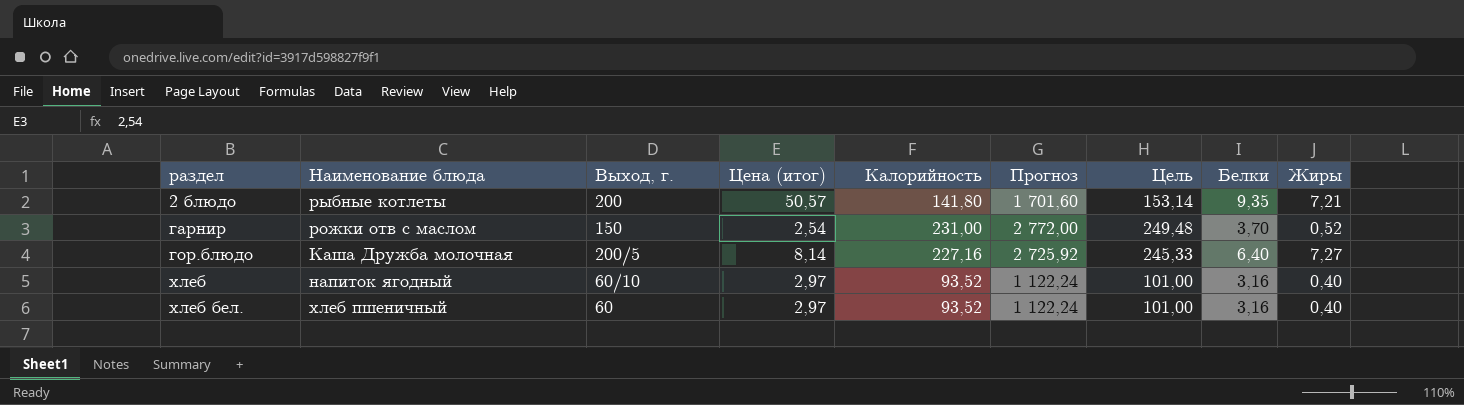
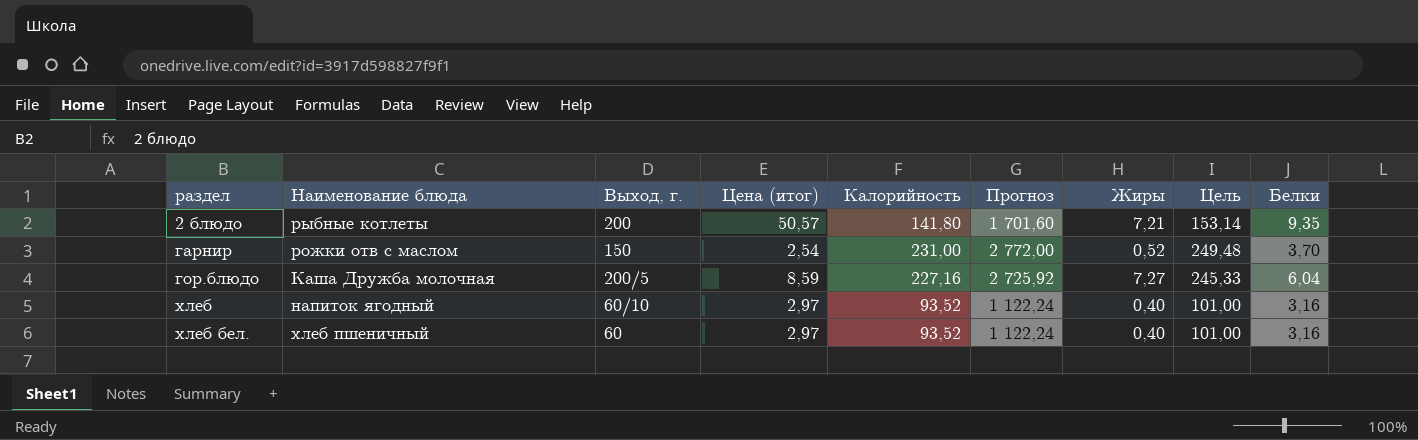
column Жиры | position: 9 -> 7
гор.блюдо | Цена (итог): 8,14 -> 8,59
гор.блюдо | Белки: 6,40 -> 6,04

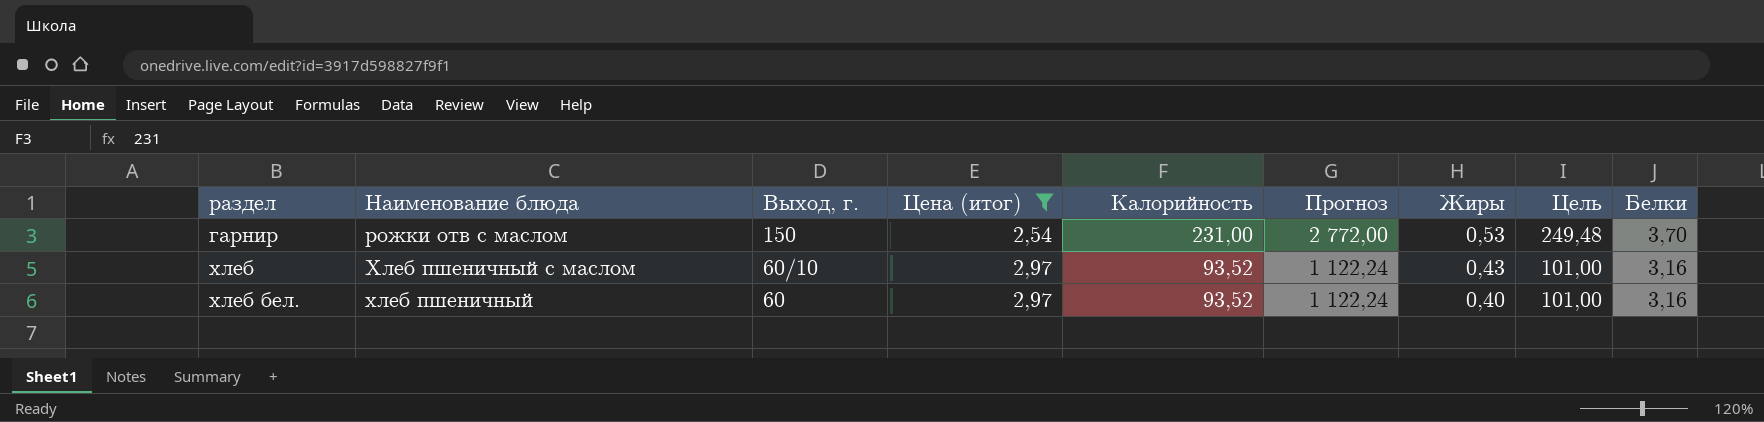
filter: none -> Цена (итог) <= 2,97
гарнир | Жиры: 0,52 -> 0,53
хлеб | Наименование блюда: напиток ягодный -> Хлеб пшеничный с маслом
хлеб | Жиры: 0,40 -> 0,43

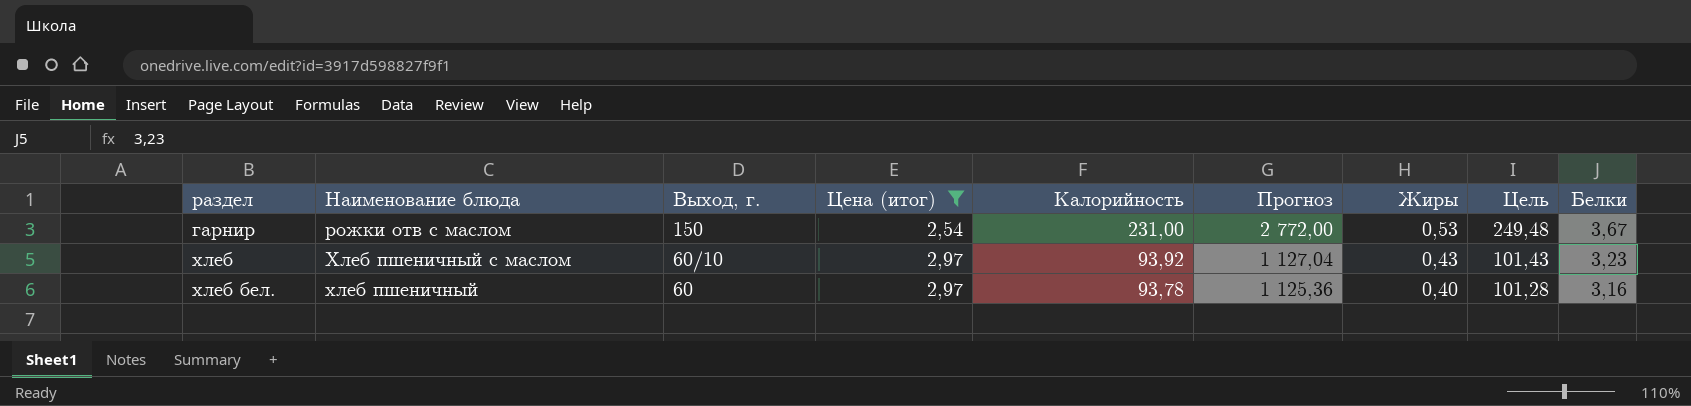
гарнир | Белки: 3,70 -> 3,67
хлеб | Калорийность: 93,52 -> 93,92
хлеб | Прогноз: 1 122,24 -> 1 127,04
хлеб | Цель: 101,00 -> 101,43
хлеб | Белки: 3,16 -> 3,23
хлеб бел. | Калорийность: 93,52 -> 93,78
хлеб бел. | Прогноз: 1 122,24 -> 1 125,36
хлеб бел. | Цель: 101,00 -> 101,28

